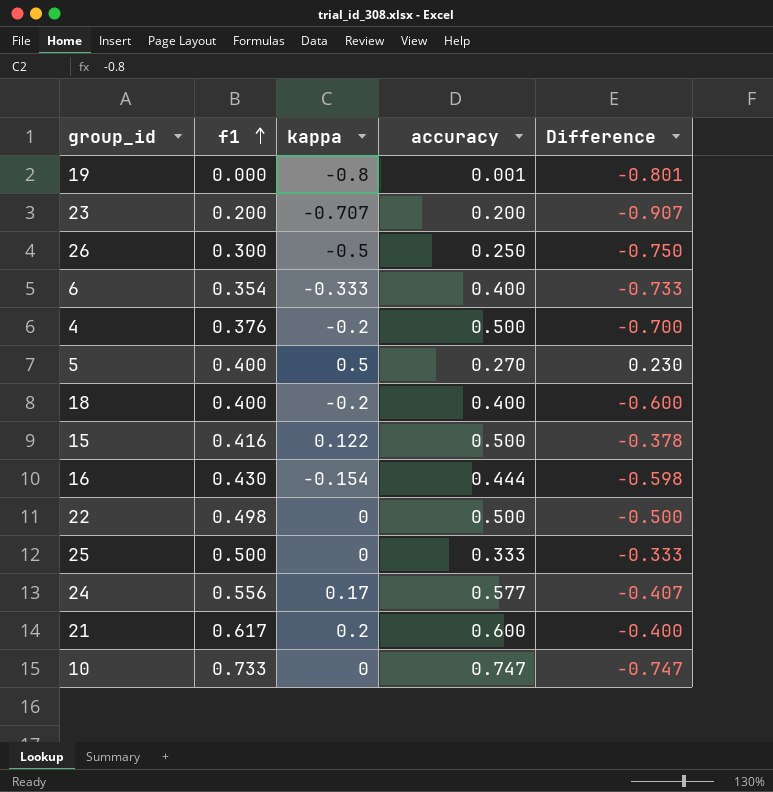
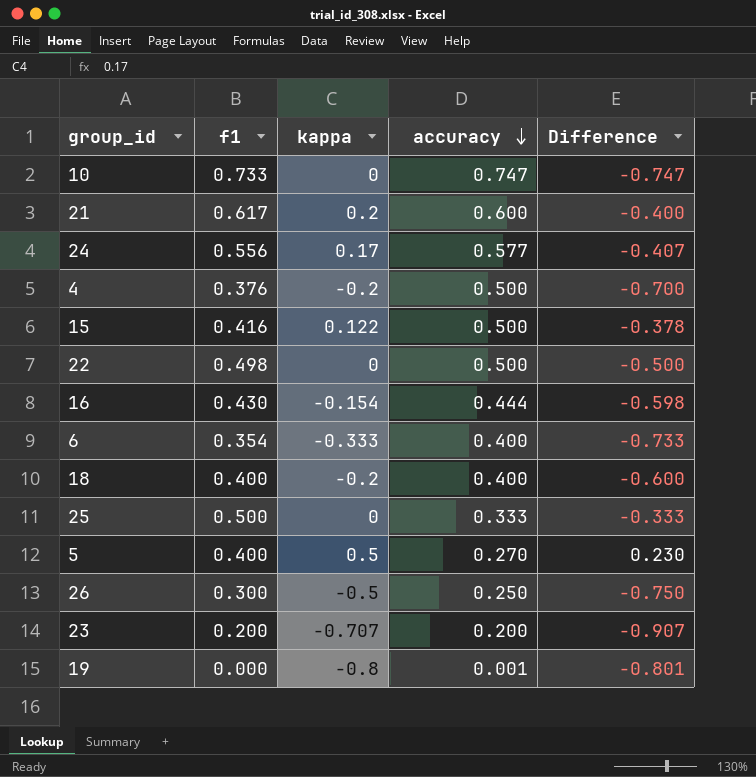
row order: f1 ascending -> accuracy descending

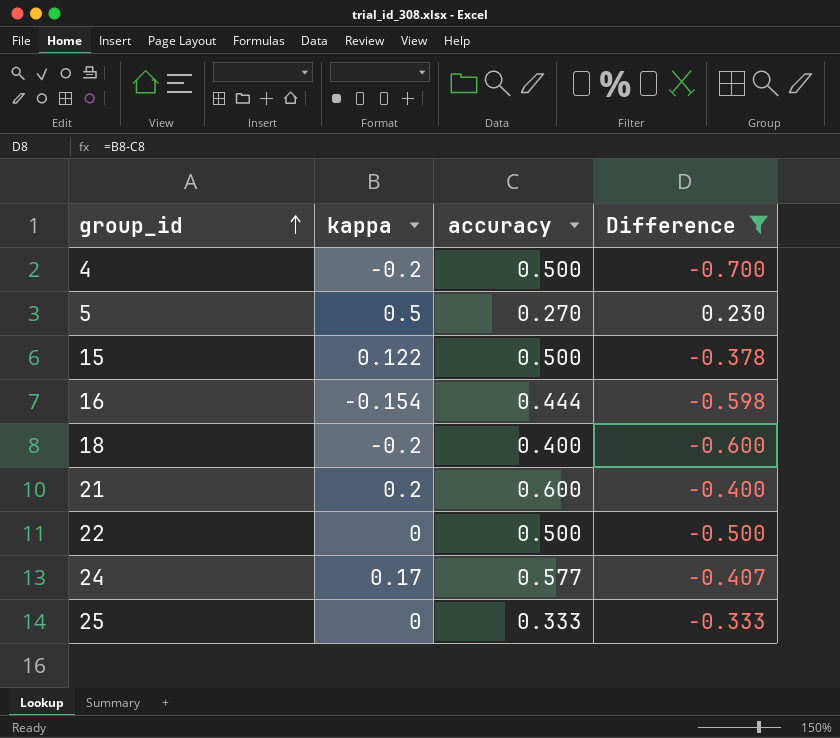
filter: none -> Difference >= -0.700
row order: accuracy descending -> group_id ascending
column f1 | position: 2 -> none

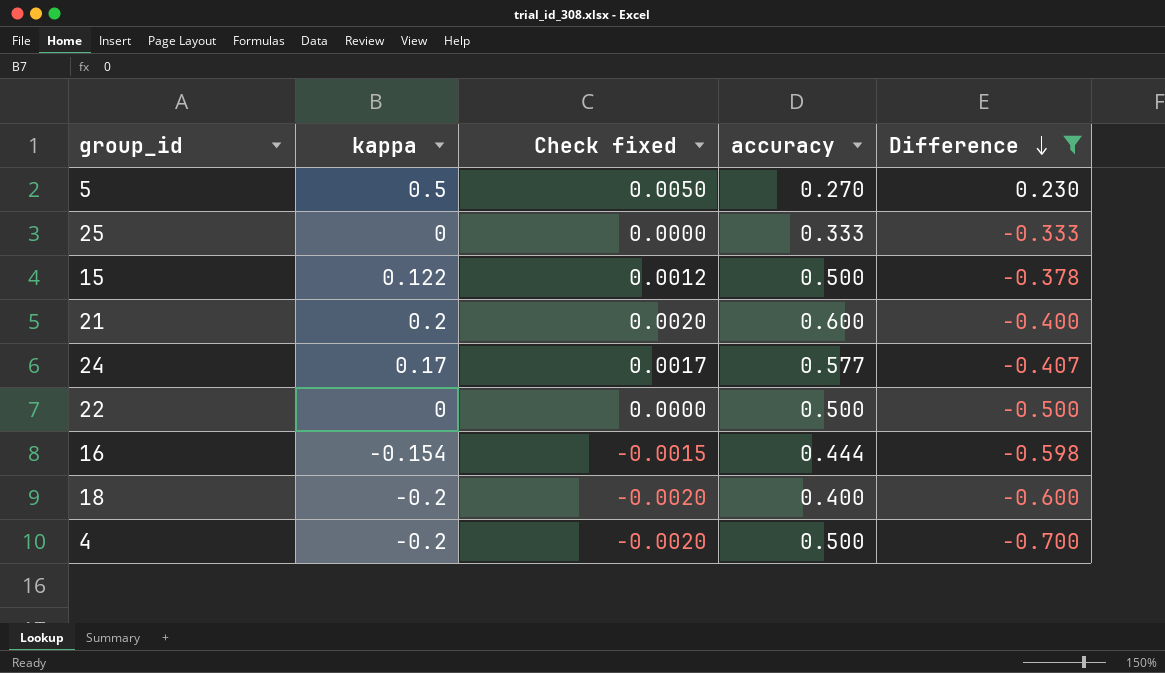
row order: group_id ascending -> Difference descending
column Check fixed | formula: none -> [kappa] * 0.01

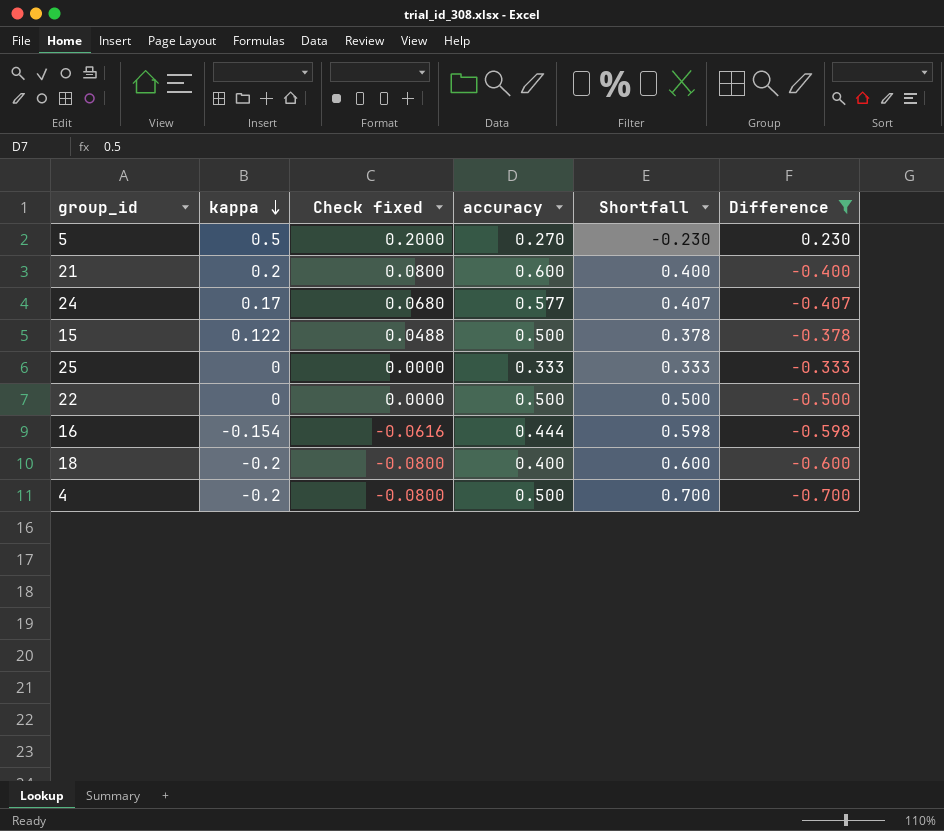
row order: Difference descending -> kappa descending
column Check fixed | formula: [kappa] * 0.01 -> [kappa] * 0.4
column Shortfall | formula: none -> [accuracy] - [kappa]

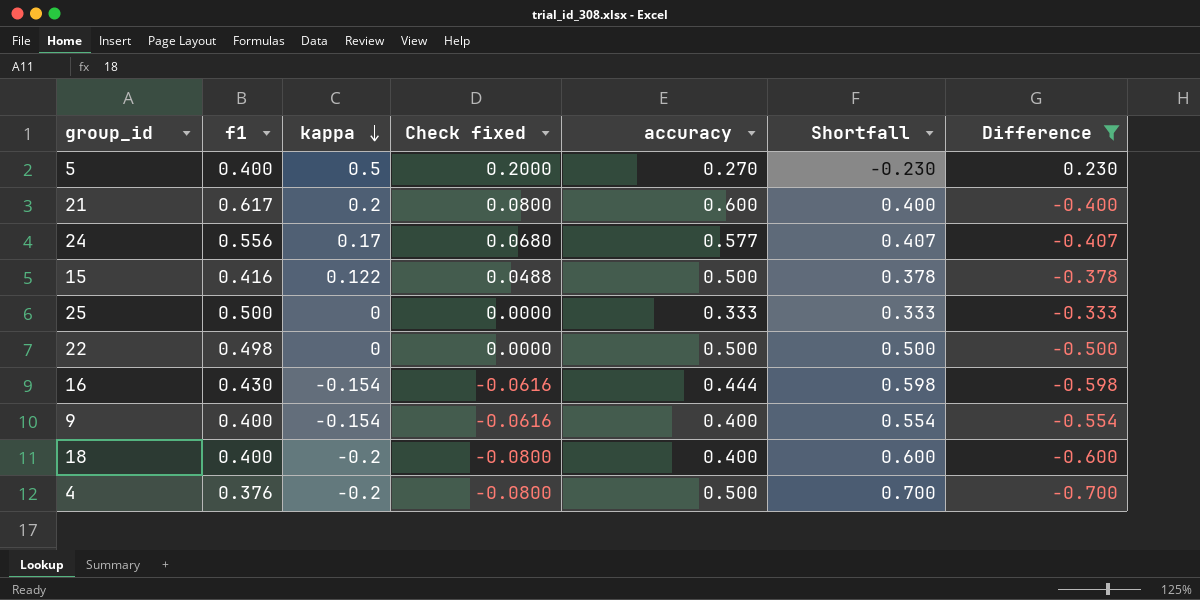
column f1 | position: none -> 2
row 9: none -> 0.400 | -0.154 | -0.0616 | 0.400 | 0.554 | -0.554

